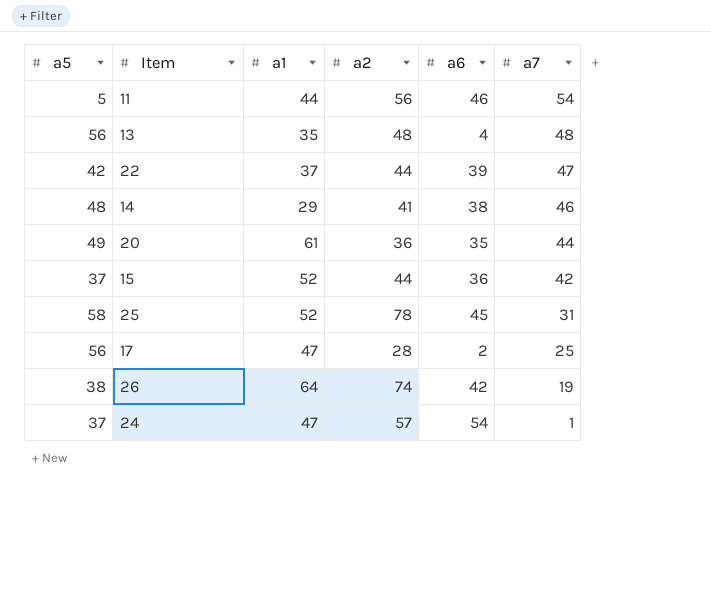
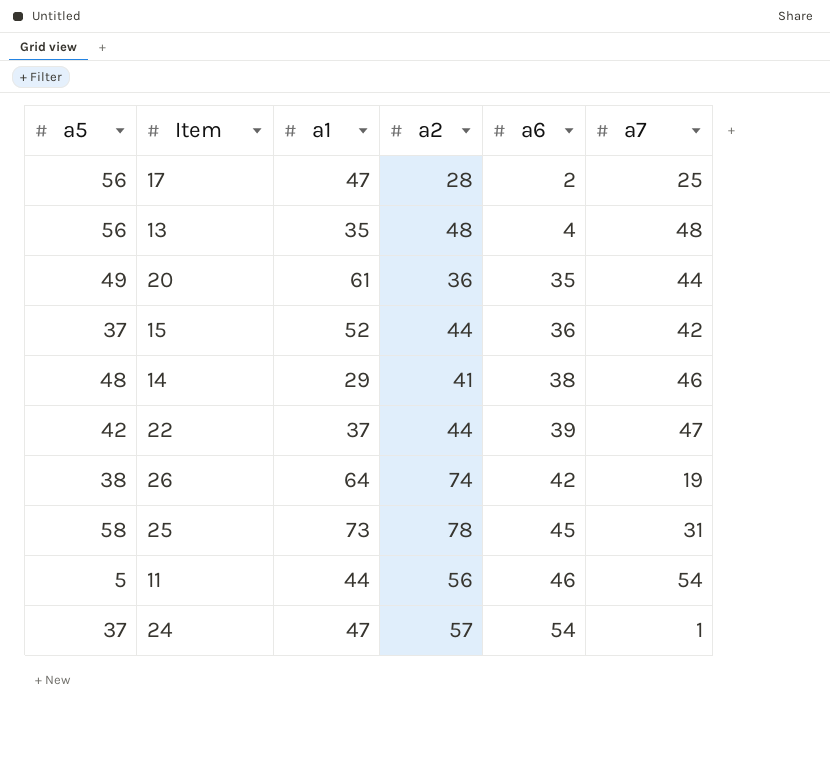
row order: a7 descending -> a6 ascending
25 | a1: 52 -> 73

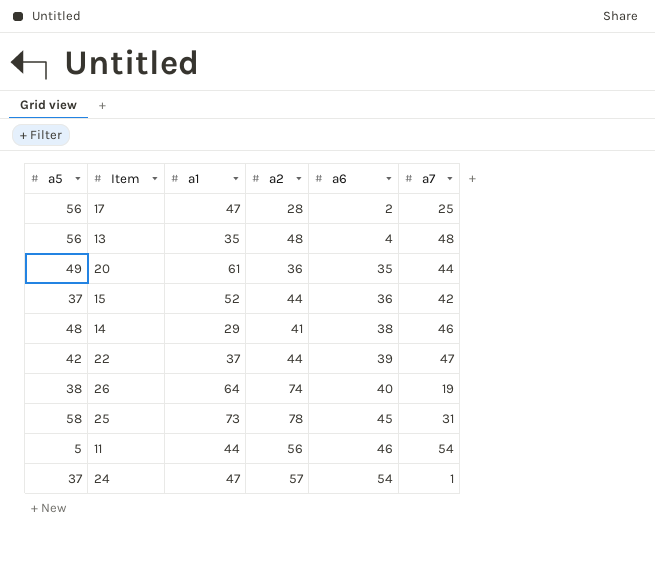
26 | a6: 42 -> 40

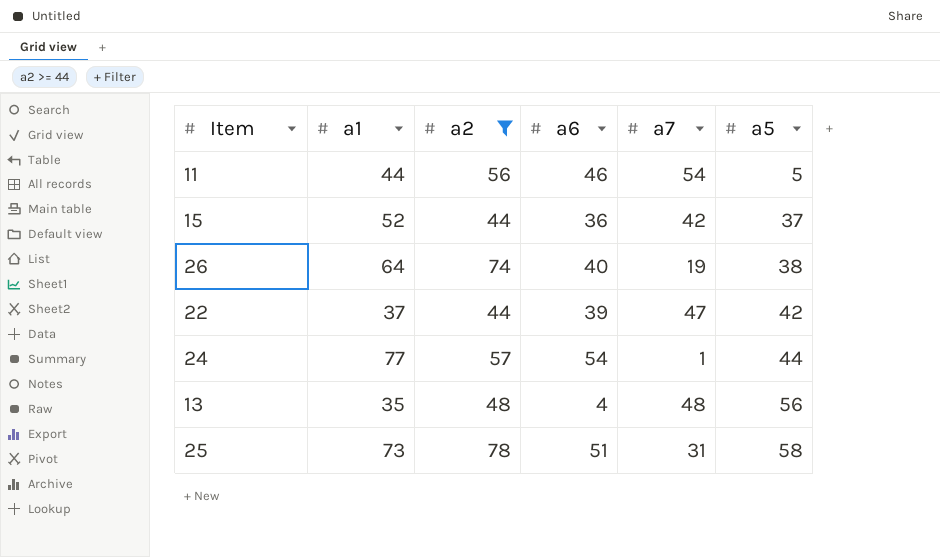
filter: none -> a2 >= 44
row order: a6 ascending -> a5 ascending
column a5 | position: 1 -> 6
24 | a1: 47 -> 77
24 | a5: 37 -> 44
25 | a6: 45 -> 51

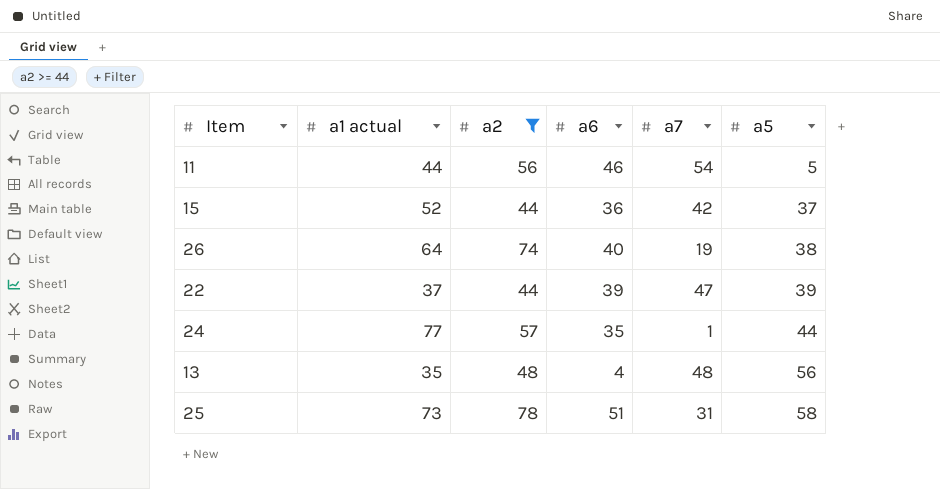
column name: a1 -> a1 actual
22 | a5: 42 -> 39
24 | a6: 54 -> 35

